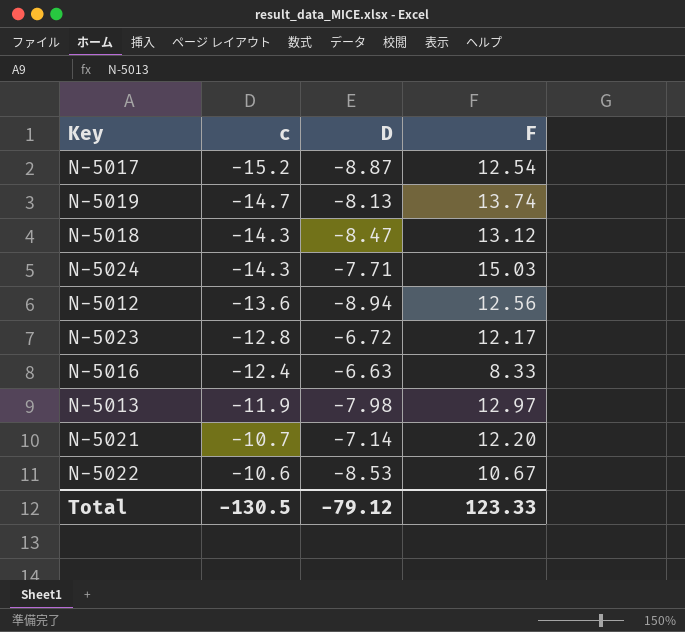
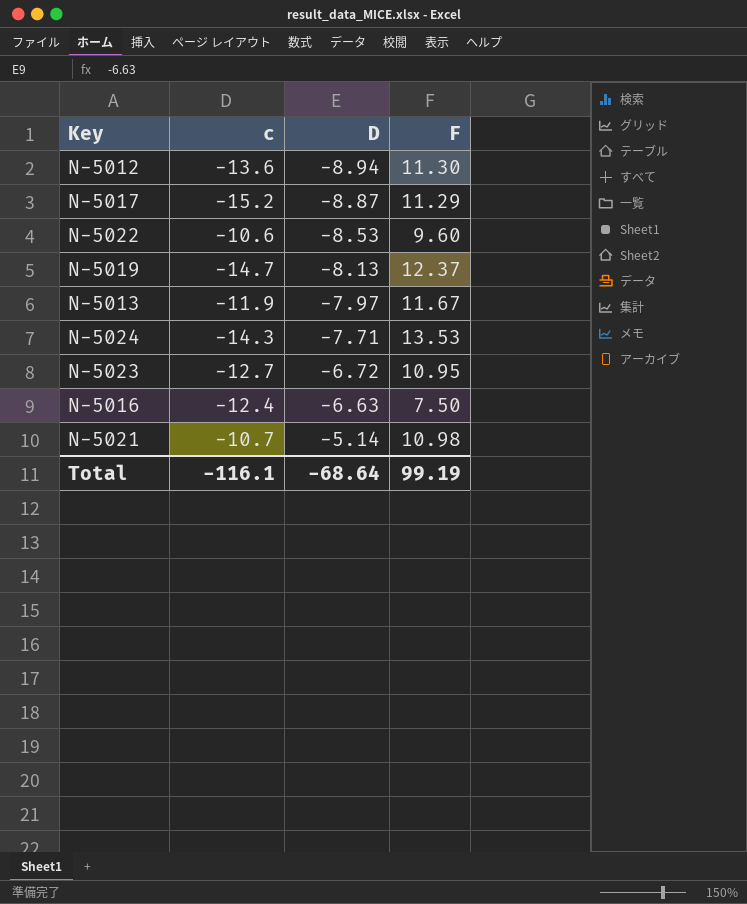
row order: c ascending -> D ascending
row N-5018: -14.3 | -8.47 | 13.12 -> none
N-5012 | F: 12.56 -> 11.30
N-5017 | F: 12.54 -> 11.29
N-5022 | F: 10.67 -> 9.60
N-5019 | F: 13.74 -> 12.37
N-5013 | D: -7.98 -> -7.97
N-5013 | F: 12.97 -> 11.67
N-5024 | F: 15.03 -> 13.53
N-5023 | c: -12.8 -> -12.7
N-5023 | F: 12.17 -> 10.95
N-5016 | F: 8.33 -> 7.50
N-5021 | D: -7.14 -> -5.14
N-5021 | F: 12.20 -> 10.98
Total | c: -130.5 -> -116.1
Total | D: -79.12 -> -68.64
Total | F: 123.33 -> 99.19

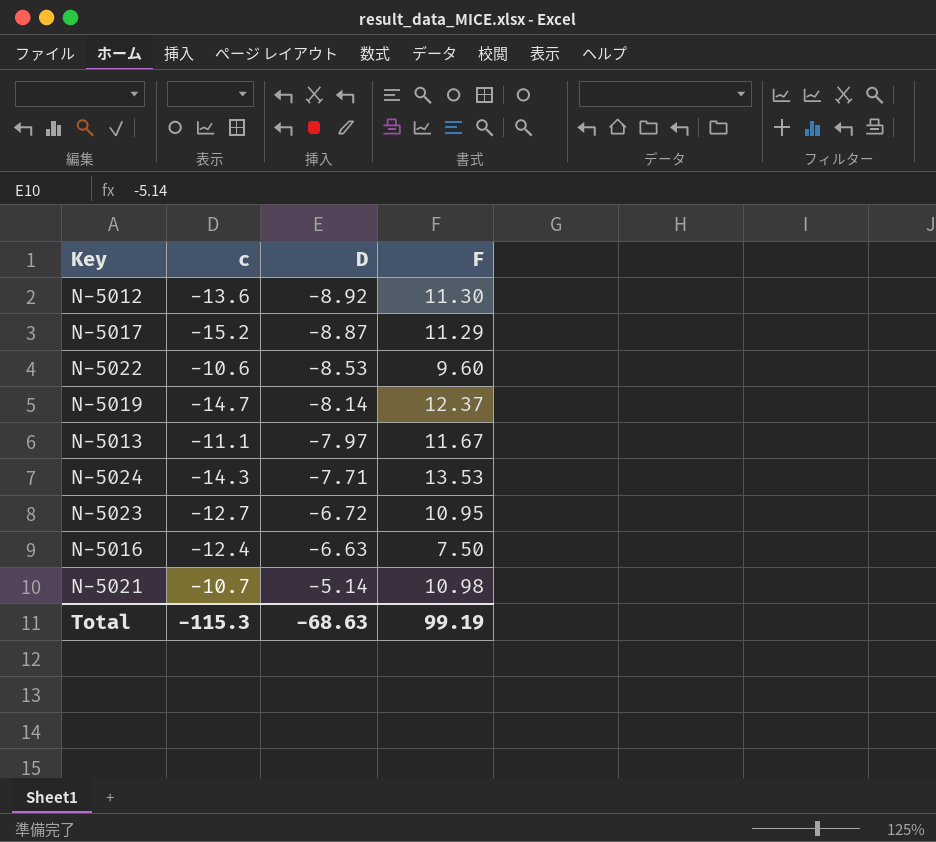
N-5012 | D: -8.94 -> -8.92
N-5019 | D: -8.13 -> -8.14
N-5013 | c: -11.9 -> -11.1
Total | c: -116.1 -> -115.3
Total | D: -68.64 -> -68.63

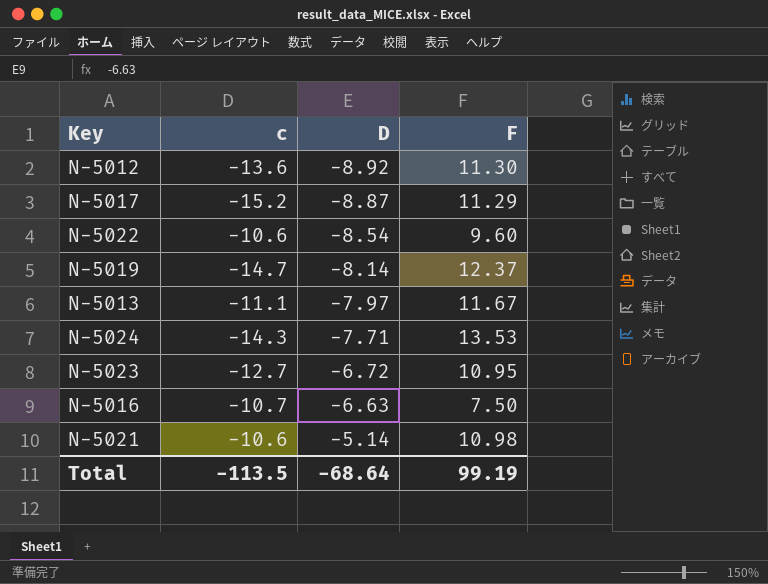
N-5022 | D: -8.53 -> -8.54
N-5016 | c: -12.4 -> -10.7
N-5021 | c: -10.7 -> -10.6
Total | c: -115.3 -> -113.5
Total | D: -68.63 -> -68.64

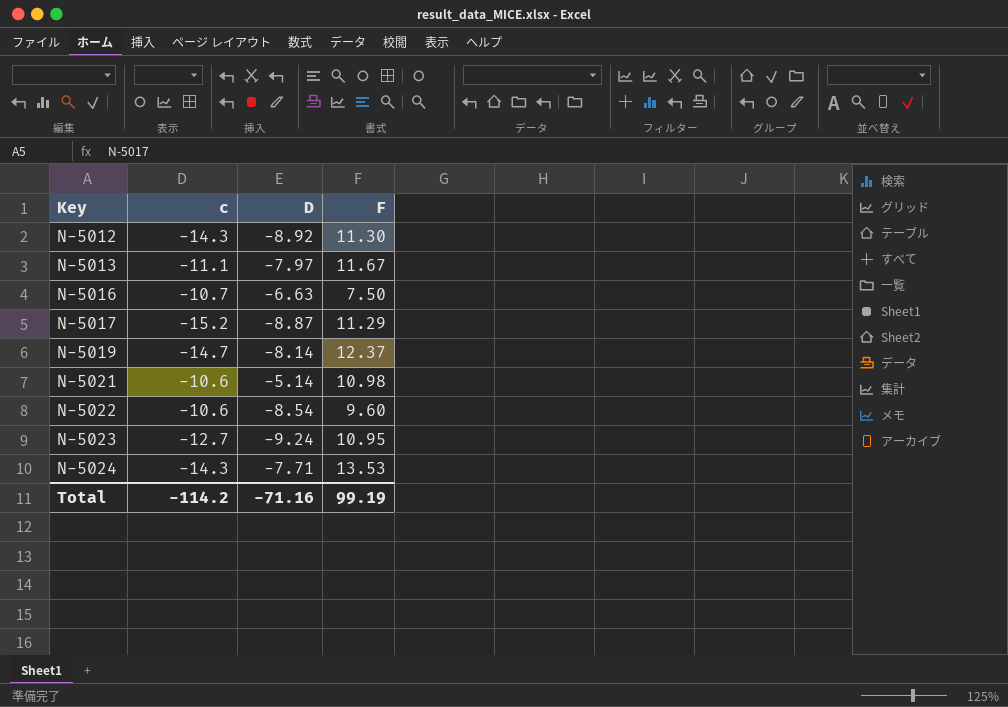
row order: D ascending -> Key ascending
N-5012 | c: -13.6 -> -14.3
N-5023 | D: -6.72 -> -9.24
Total | c: -113.5 -> -114.2
Total | D: -68.64 -> -71.16

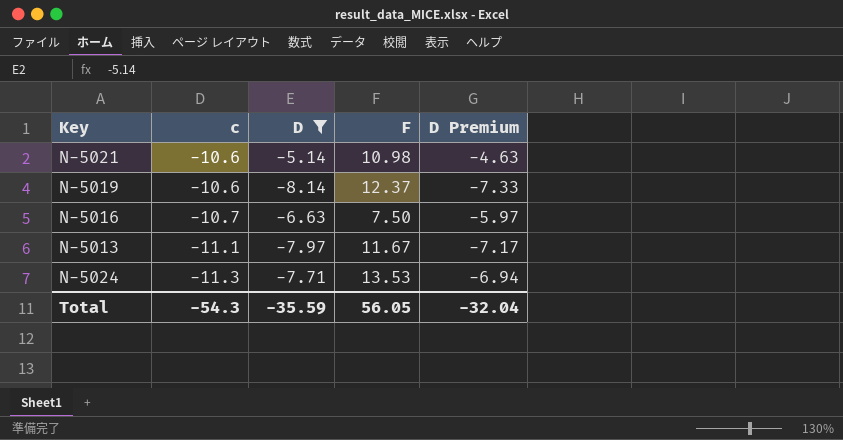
filter: none -> D >= -8.14
row order: Key ascending -> c descending
column D Premium | formula: none -> [D] * 0.9
N-5019 | c: -14.7 -> -10.6
N-5024 | c: -14.3 -> -11.3
Total | c: -114.2 -> -54.3
Total | D: -71.16 -> -35.59
Total | F: 99.19 -> 56.05

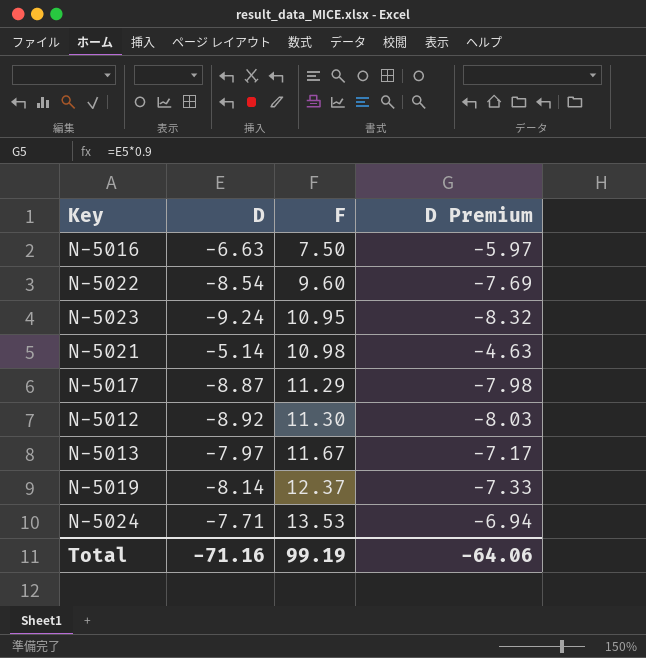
filter: D >= -8.14 -> none
row order: c descending -> F ascending
column c | position: 2 -> none
Total | D: -35.59 -> -71.16
Total | F: 56.05 -> 99.19
Total | D Premium: -32.04 -> -64.06

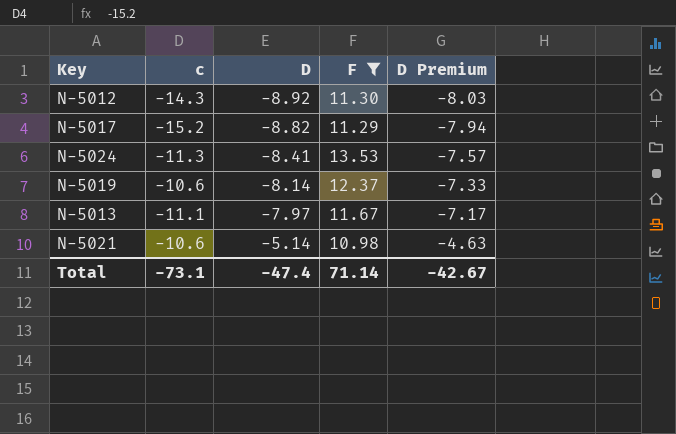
filter: none -> F >= 10.98
row order: F ascending -> D ascending
column c | position: none -> 2
N-5017 | D: -8.87 -> -8.82
N-5017 | D Premium: -7.98 -> -7.94
N-5024 | D: -7.71 -> -8.41
N-5024 | D Premium: -6.94 -> -7.57
Total | D: -71.16 -> -47.4
Total | F: 99.19 -> 71.14
Total | D Premium: -64.06 -> -42.67

